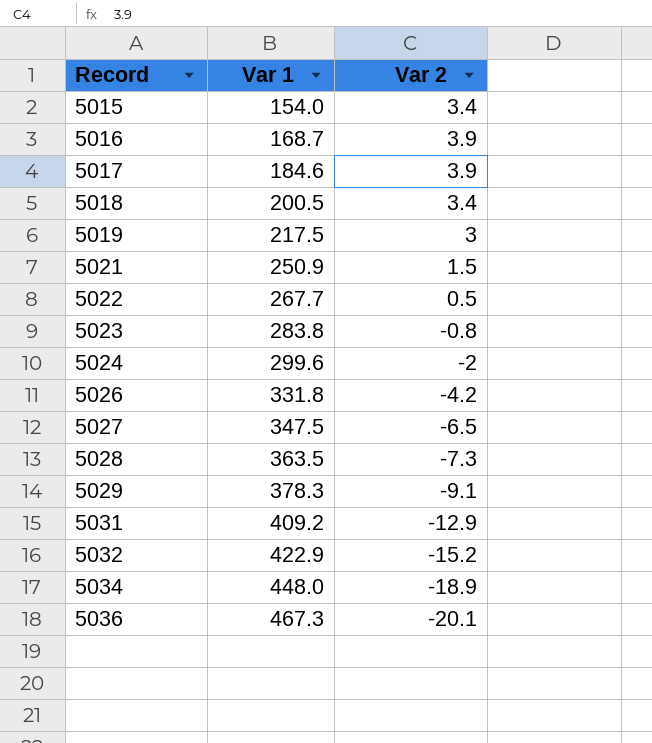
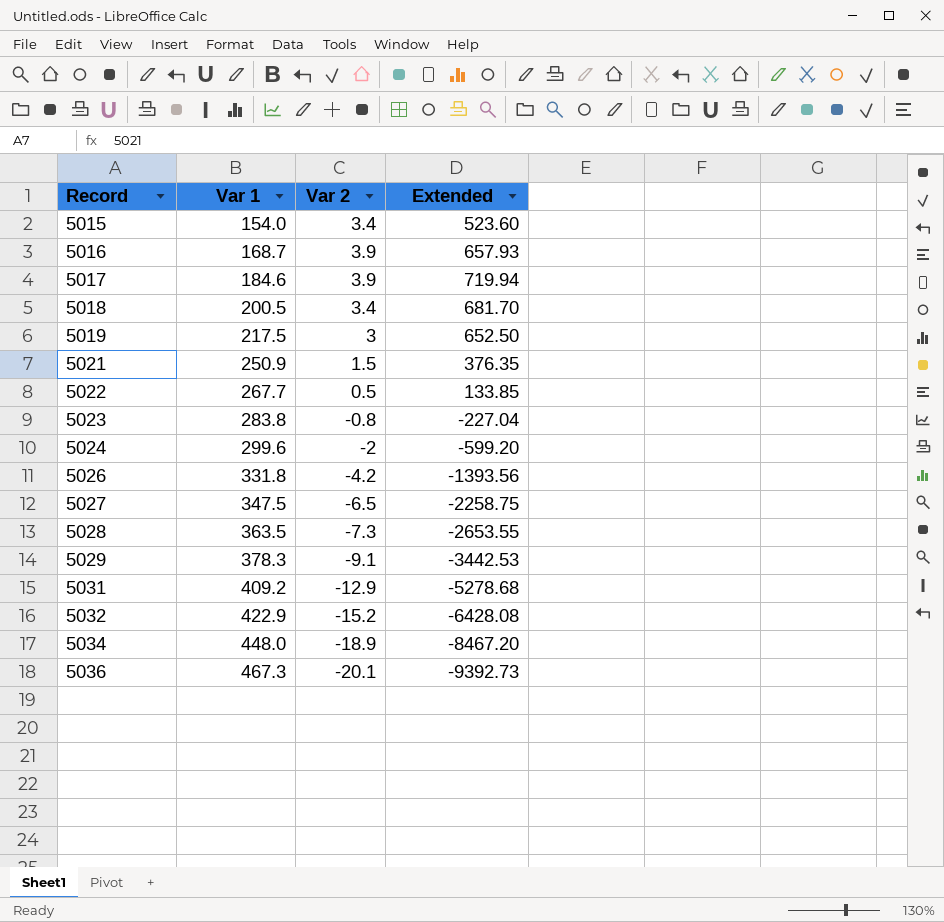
column Extended | formula: none -> [Var 1] * [Var 2]

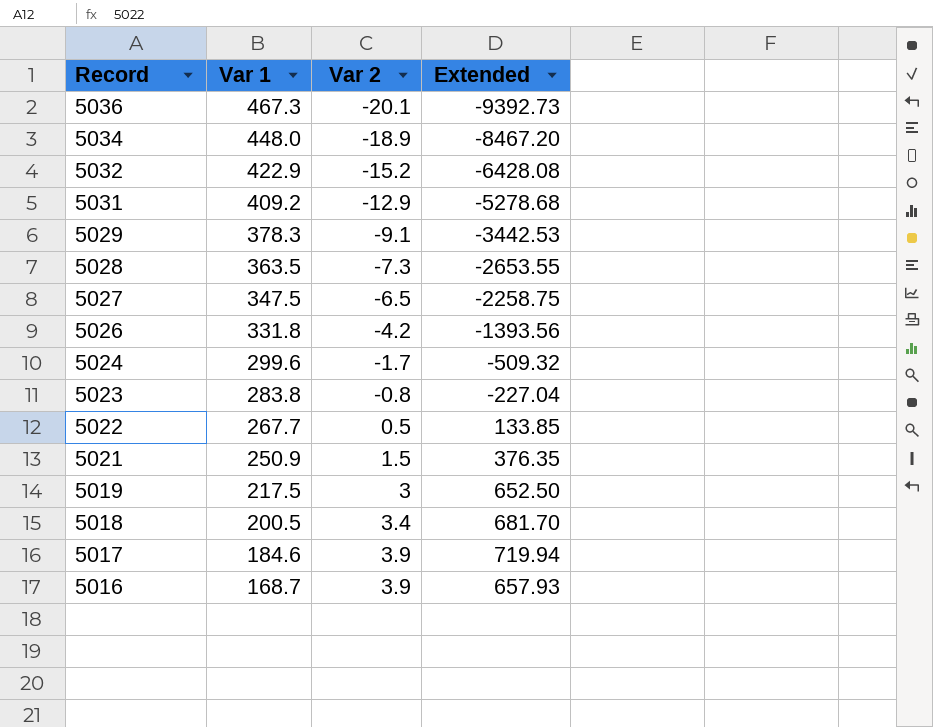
row order: Record ascending -> Record descending
row 5015: 154.0 | 3.4 | 523.60 -> none
5024 | Var 2: -2 -> -1.7
5024 | Extended: -599.20 -> -509.32

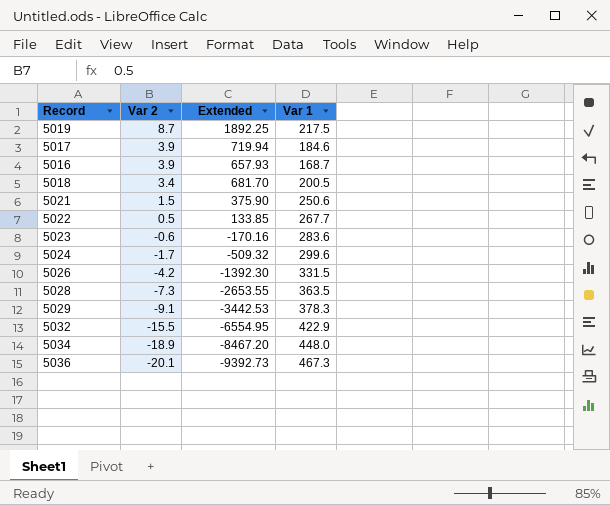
row order: Record descending -> Var 2 descending
column Var 1 | position: 2 -> 4
row 5031: 409.2 | -12.9 | -5278.68 -> none
row 5027: 347.5 | -6.5 | -2258.75 -> none
5019 | Var 2: 3 -> 8.7
5019 | Extended: 652.50 -> 1892.25
5021 | Extended: 376.35 -> 375.90
5021 | Var 1: 250.9 -> 250.6
5023 | Var 2: -0.8 -> -0.6
5023 | Extended: -227.04 -> -170.16
5023 | Var 1: 283.8 -> 283.6
5026 | Extended: -1393.56 -> -1392.30
5026 | Var 1: 331.8 -> 331.5
5032 | Var 2: -15.2 -> -15.5
5032 | Extended: -6428.08 -> -6554.95

